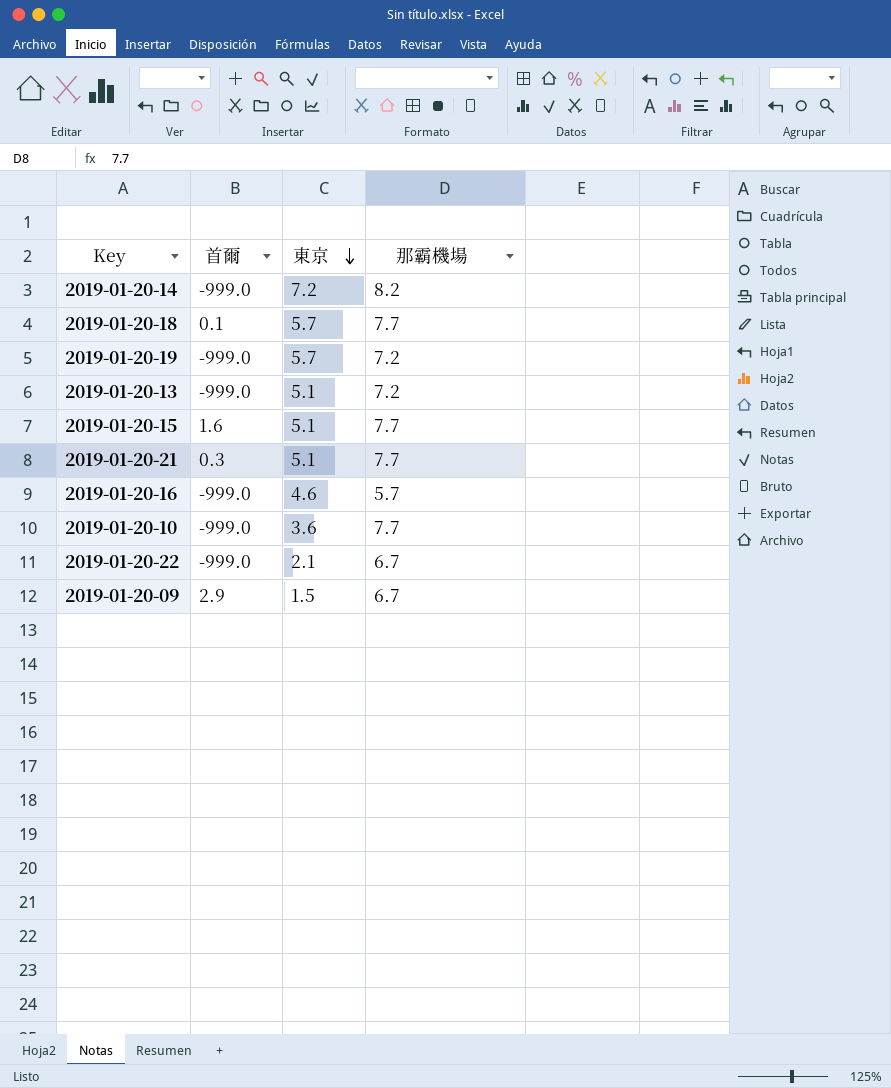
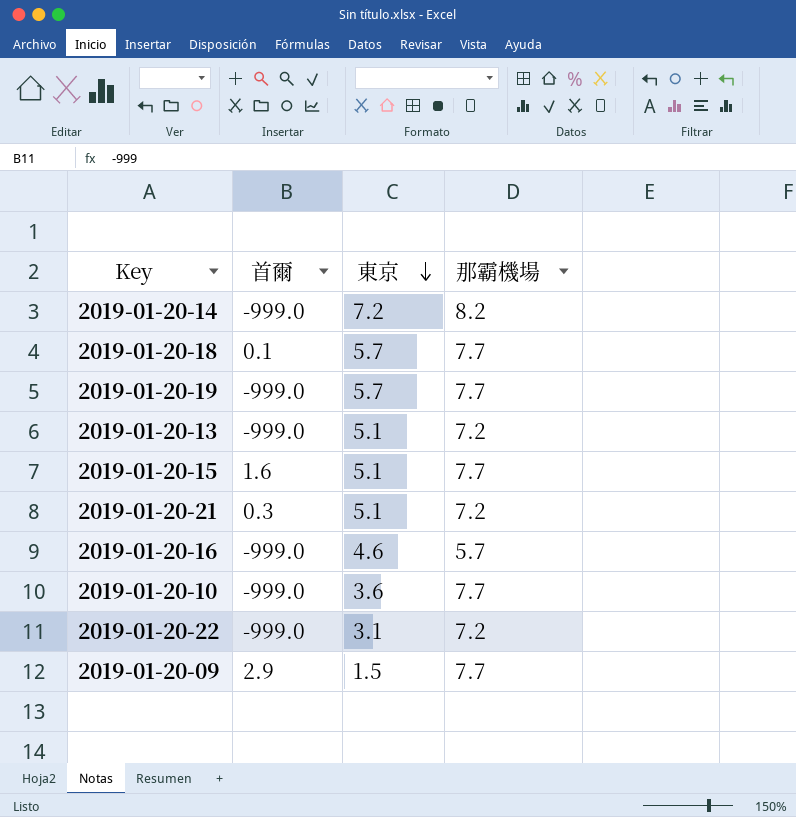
2019-01-20-19 | 那霸機場: 7.2 -> 7.7
2019-01-20-21 | 那霸機場: 7.7 -> 7.2
2019-01-20-22 | 東京: 2.1 -> 3.1
2019-01-20-22 | 那霸機場: 6.7 -> 7.2
2019-01-20-09 | 那霸機場: 6.7 -> 7.7

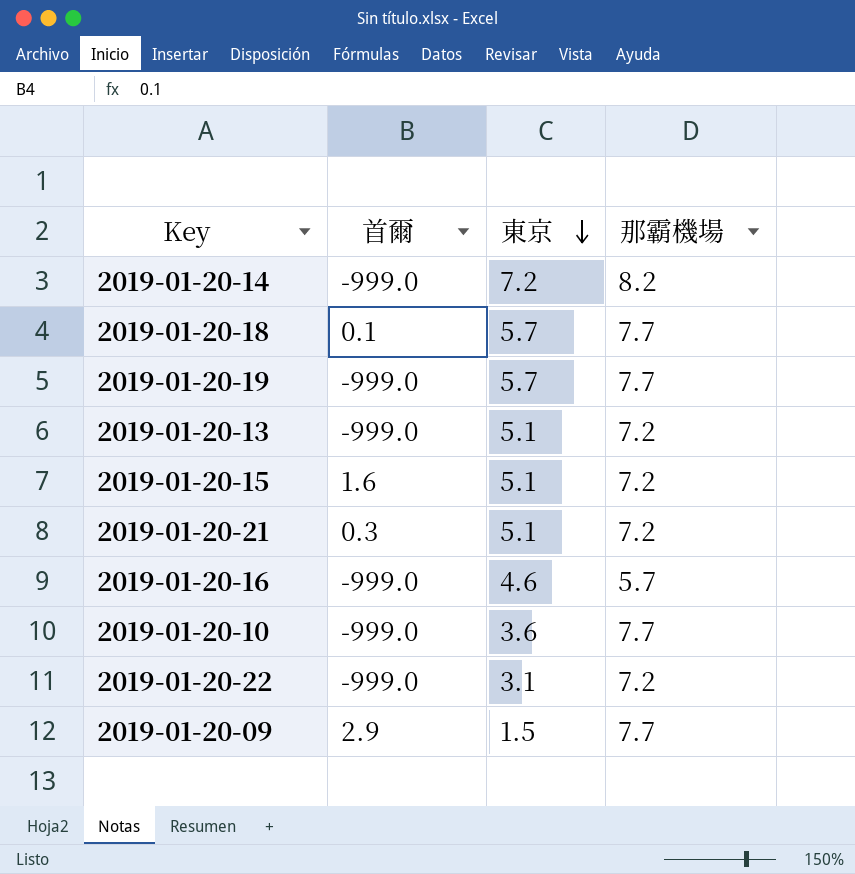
2019-01-20-15 | 那霸機場: 7.7 -> 7.2

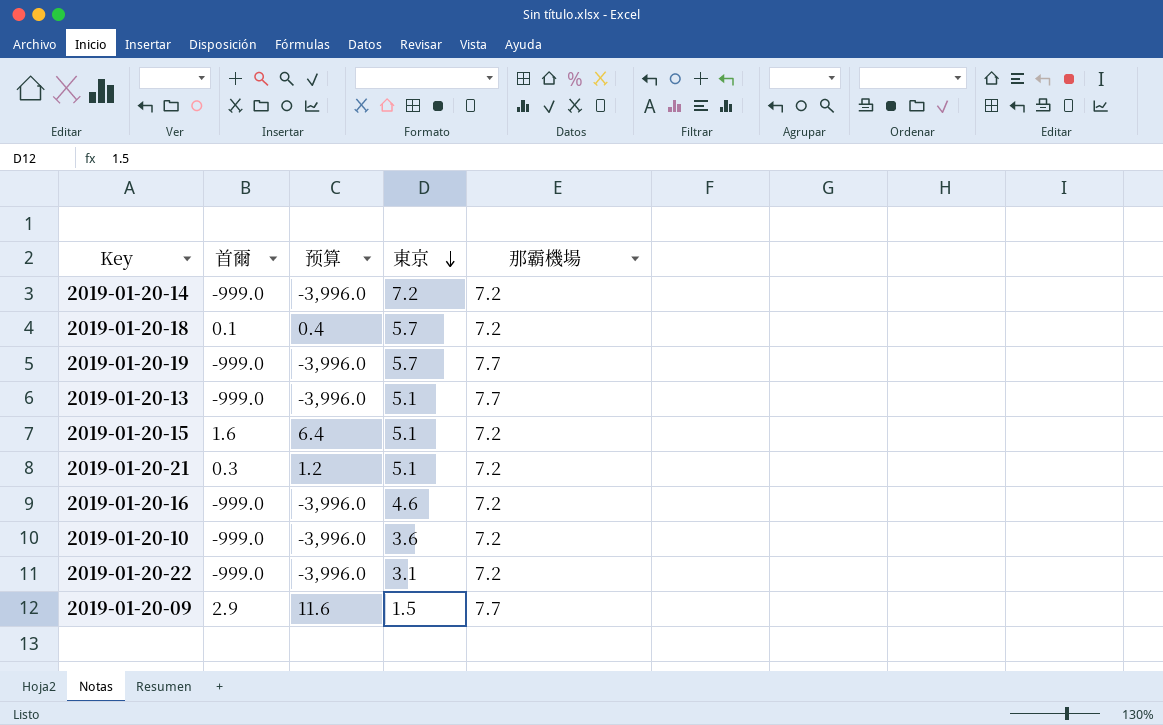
column 预算 | formula: none -> [首爾] * 4
2019-01-20-14 | 那霸機場: 8.2 -> 7.2
2019-01-20-18 | 那霸機場: 7.7 -> 7.2
2019-01-20-13 | 那霸機場: 7.2 -> 7.7
2019-01-20-16 | 那霸機場: 5.7 -> 7.2
2019-01-20-10 | 那霸機場: 7.7 -> 7.2

